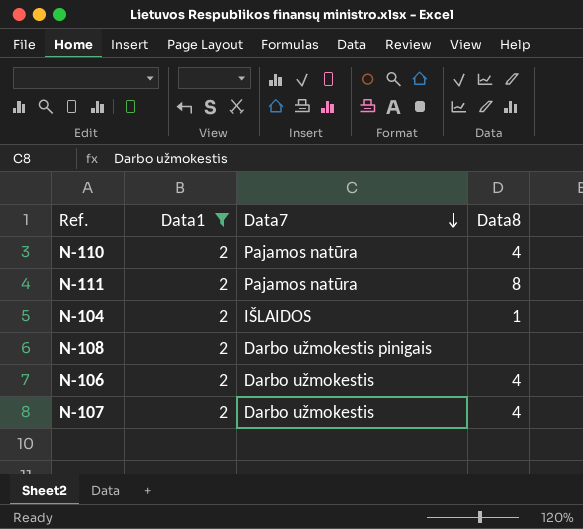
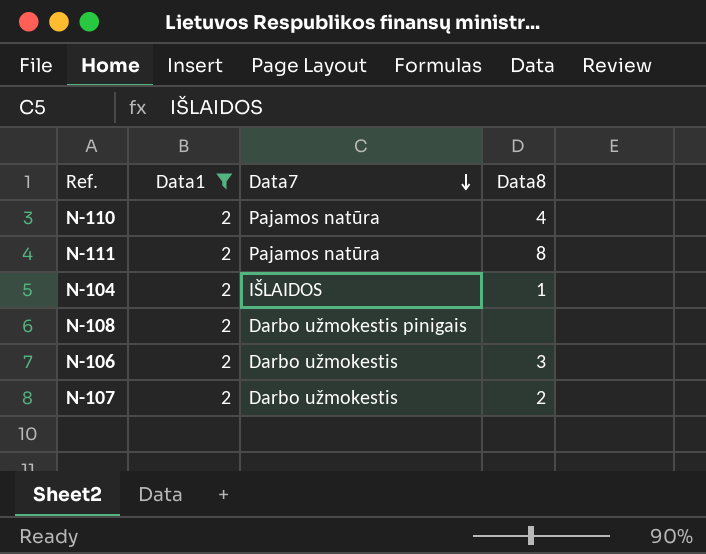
N-106 | Data8: 4 -> 3
N-107 | Data8: 4 -> 2

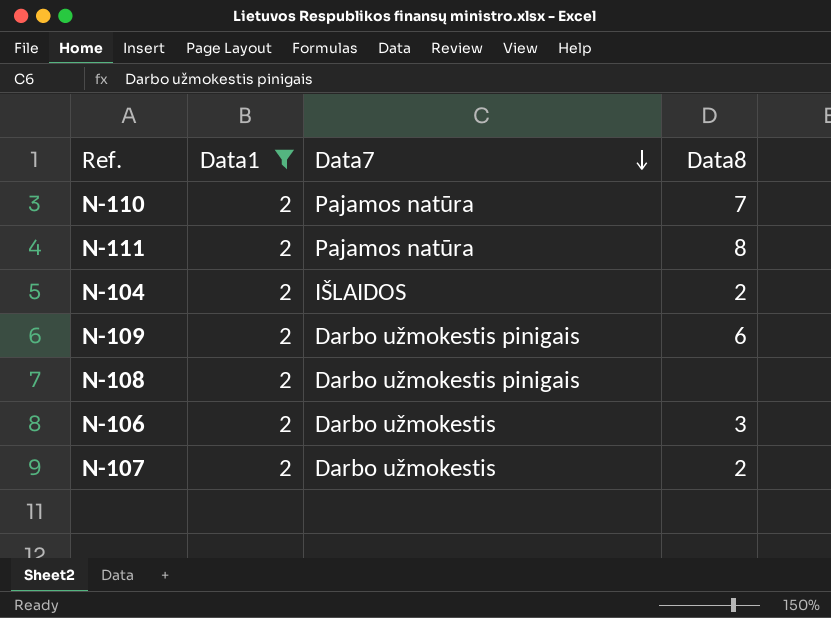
N-110 | Data8: 4 -> 7
N-104 | Data8: 1 -> 2
row N-109: none -> 2 | Darbo užmokestis pinigais | 6

